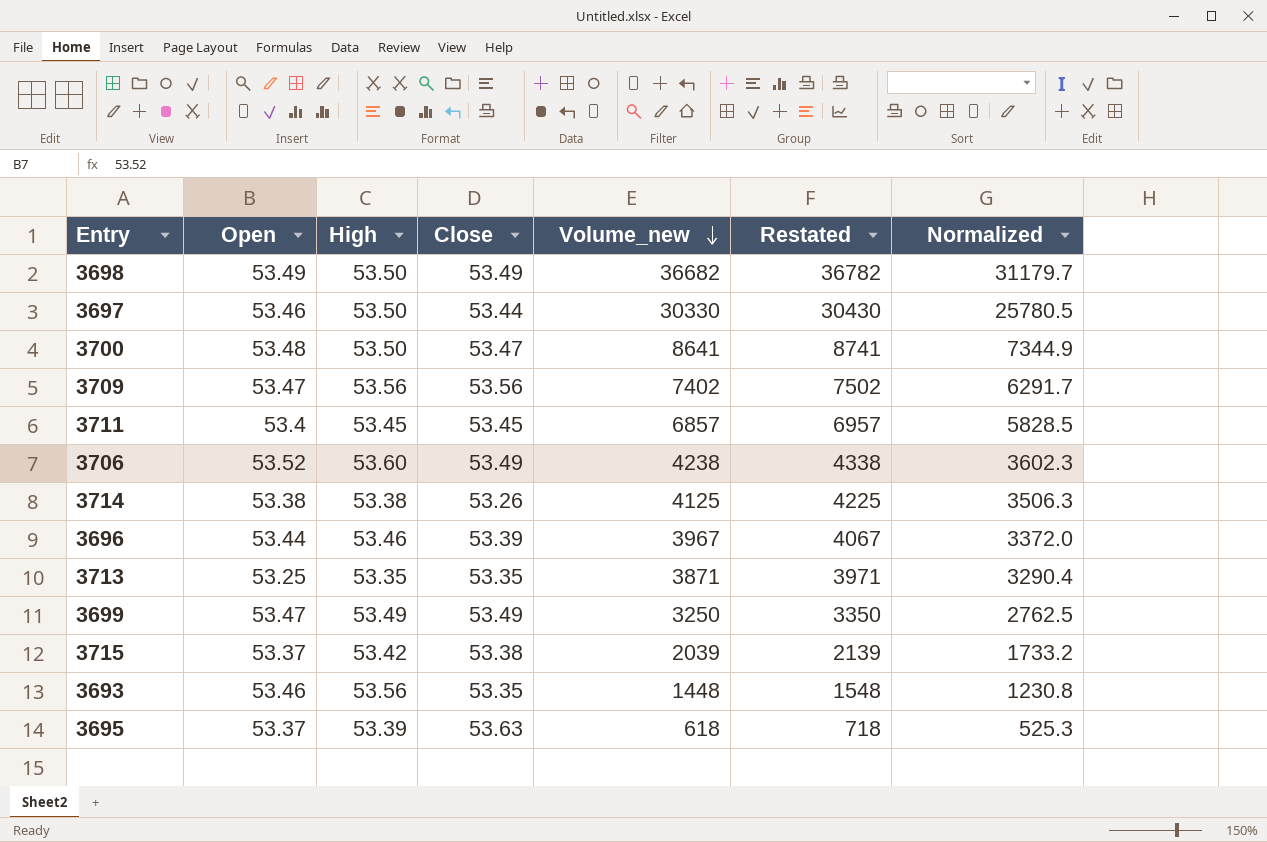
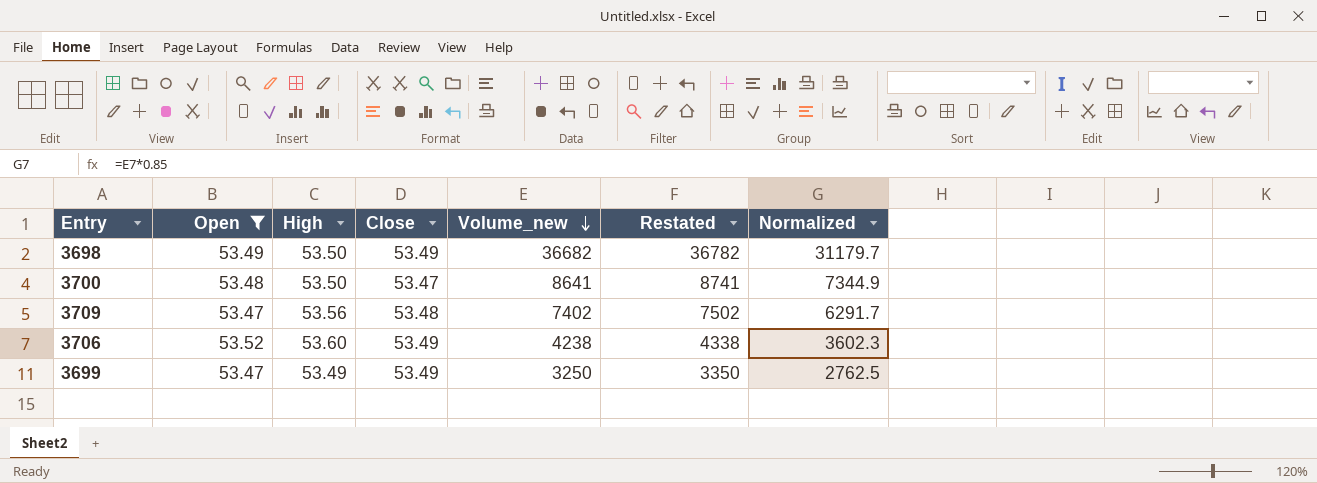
filter: none -> Open >= 53.47
3709 | Close: 53.56 -> 53.48

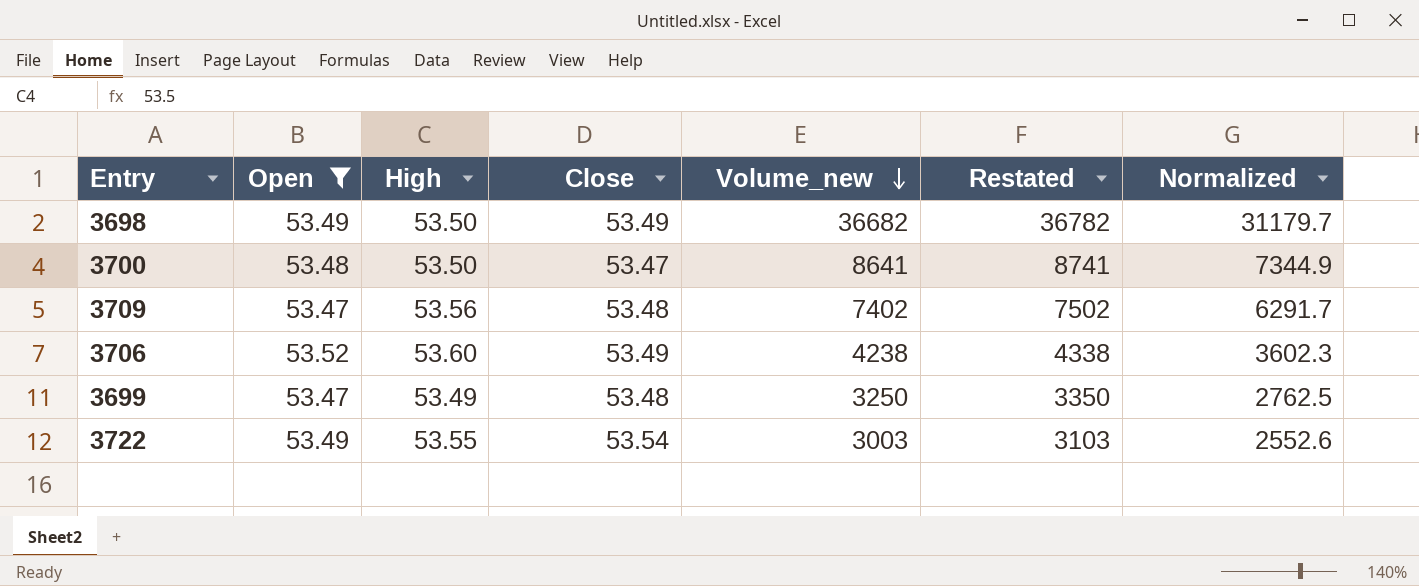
3699 | Close: 53.49 -> 53.48
row 3722: none -> 53.49 | 53.55 | 53.54 | 3003 | 3103 | 2552.6

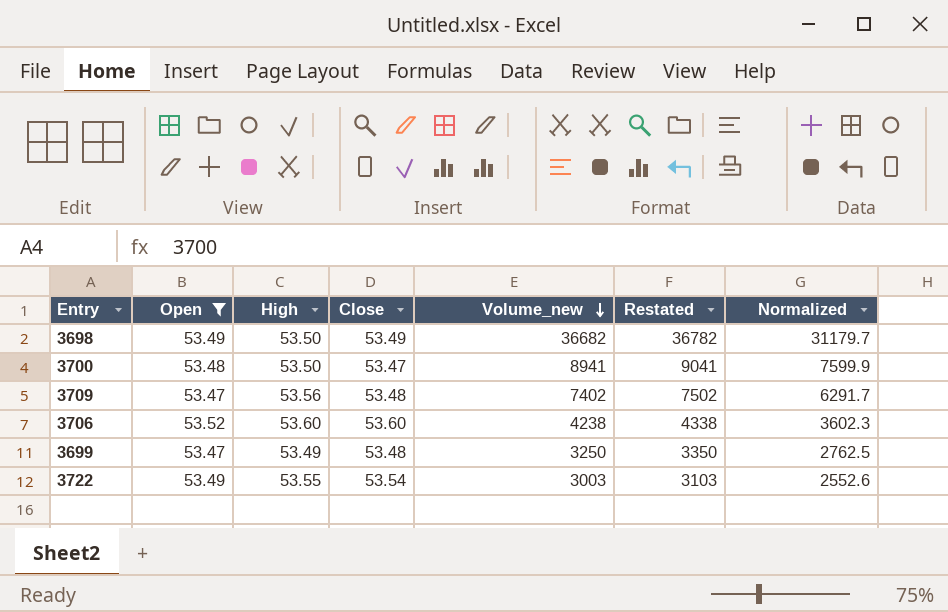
3700 | Volume_new: 8641 -> 8941
3700 | Restated: 8741 -> 9041
3700 | Normalized: 7344.9 -> 7599.9
3706 | Close: 53.49 -> 53.60

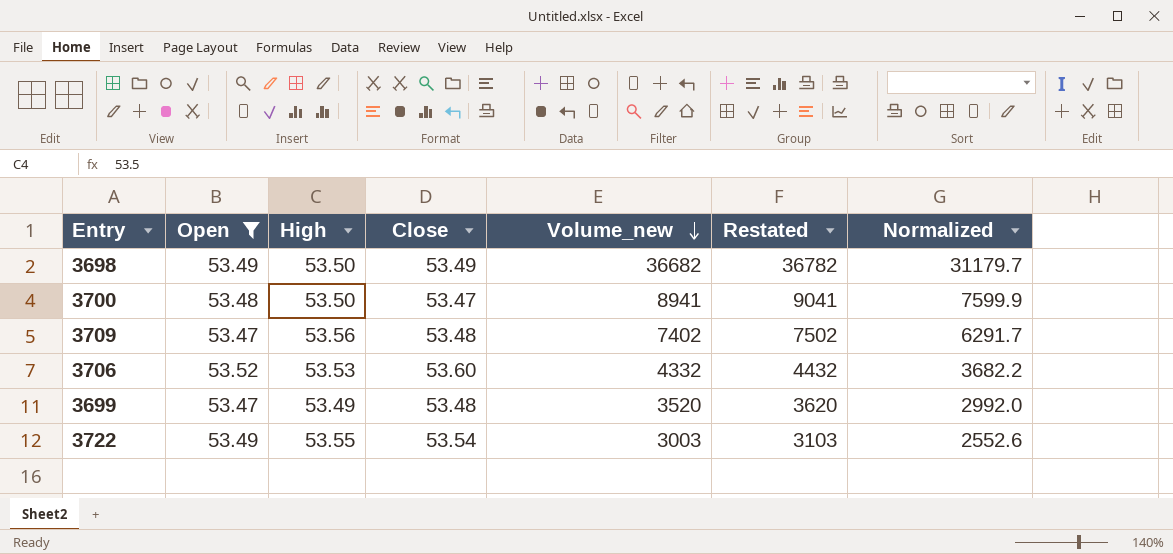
3706 | High: 53.60 -> 53.53
3706 | Volume_new: 4238 -> 4332
3706 | Restated: 4338 -> 4432
3706 | Normalized: 3602.3 -> 3682.2
3699 | Volume_new: 3250 -> 3520
3699 | Restated: 3350 -> 3620
3699 | Normalized: 2762.5 -> 2992.0

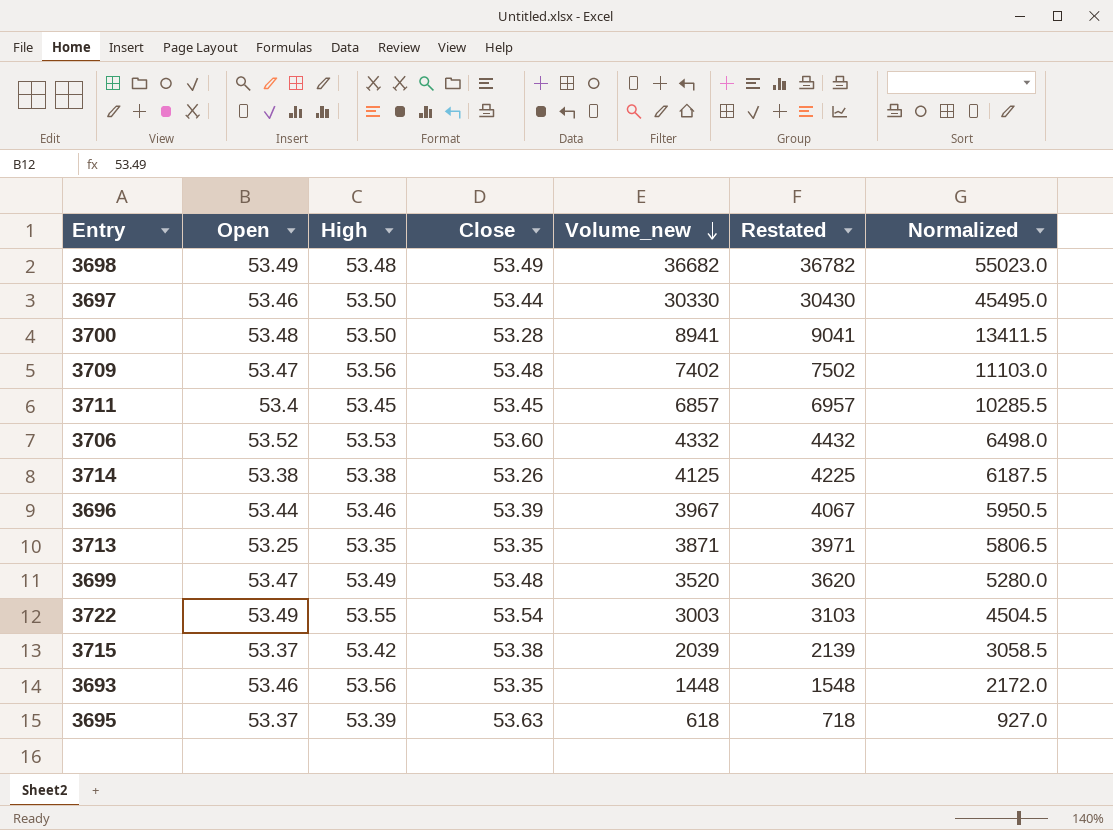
filter: Open >= 53.47 -> none
column Normalized | formula: [Volume_new] * 0.85 -> [Volume_new] * 1.5
3698 | High: 53.50 -> 53.48
3700 | Close: 53.47 -> 53.28

